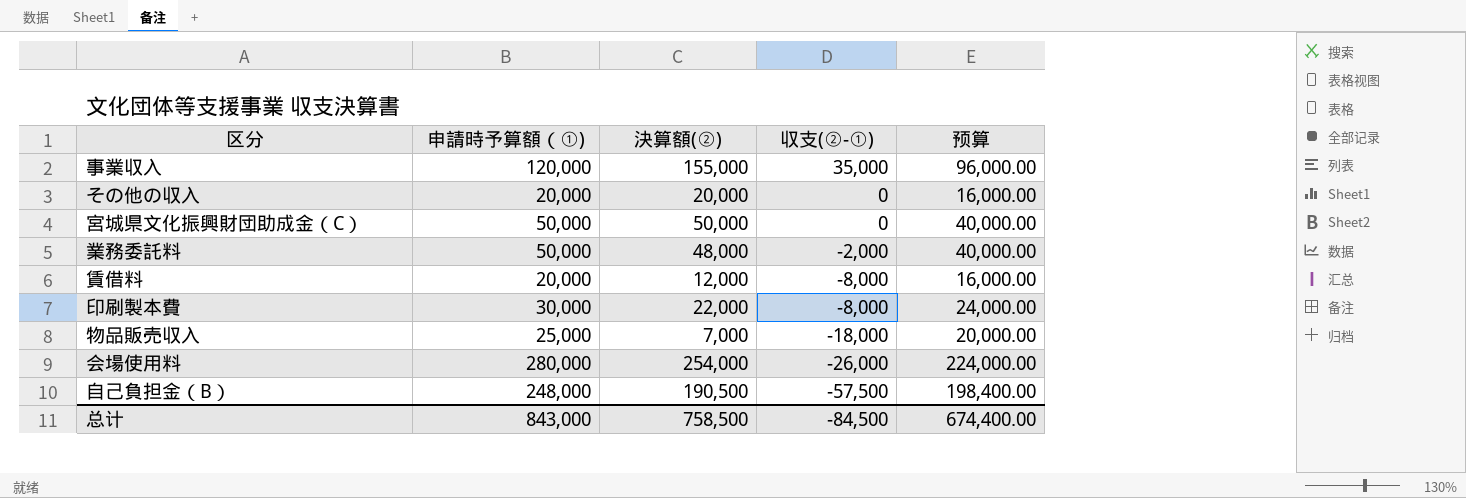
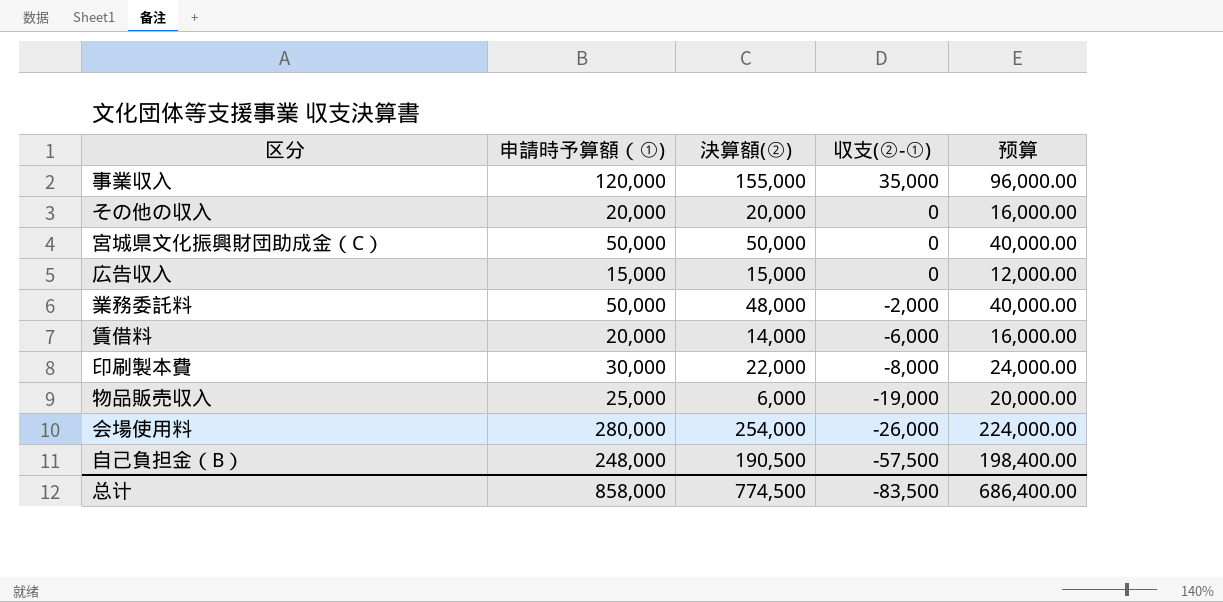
row 広告収入: none -> 15,000 | 15,000 | 0 | 12,000.00
賃借料 | 決算額(②): 12,000 -> 14,000
賃借料 | 収支(②-①): -8,000 -> -6,000
物品販売収入 | 決算額(②): 7,000 -> 6,000
物品販売収入 | 収支(②-①): -18,000 -> -19,000
总计 | 申請時予算額（①): 843,000 -> 858,000
总计 | 決算額(②): 758,500 -> 774,500
总计 | 収支(②-①): -84,500 -> -83,500
总计 | 预算: 674,400.00 -> 686,400.00

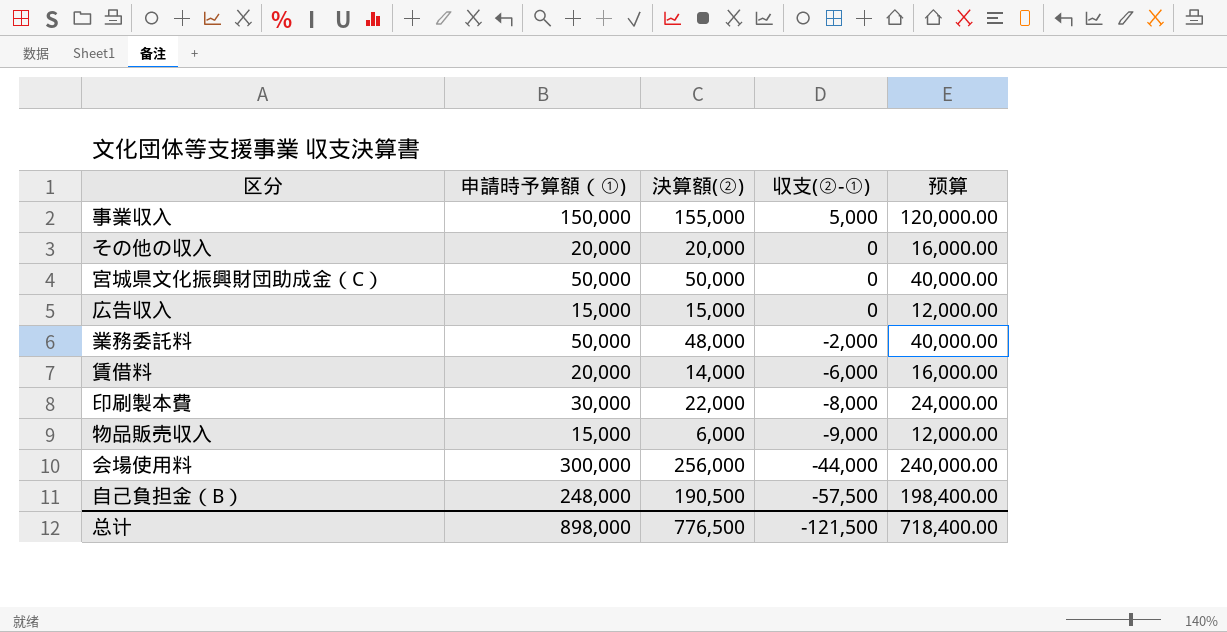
事業収入 | 申請時予算額（①): 120,000 -> 150,000
事業収入 | 収支(②-①): 35,000 -> 5,000
事業収入 | 预算: 96,000.00 -> 120,000.00
物品販売収入 | 申請時予算額（①): 25,000 -> 15,000
物品販売収入 | 収支(②-①): -19,000 -> -9,000
物品販売収入 | 预算: 20,000.00 -> 12,000.00
会場使用料 | 申請時予算額（①): 280,000 -> 300,000
会場使用料 | 決算額(②): 254,000 -> 256,000
会場使用料 | 収支(②-①): -26,000 -> -44,000
会場使用料 | 预算: 224,000.00 -> 240,000.00
总计 | 申請時予算額（①): 858,000 -> 898,000
总计 | 決算額(②): 774,500 -> 776,500
总计 | 収支(②-①): -83,500 -> -121,500
总计 | 预算: 686,400.00 -> 718,400.00

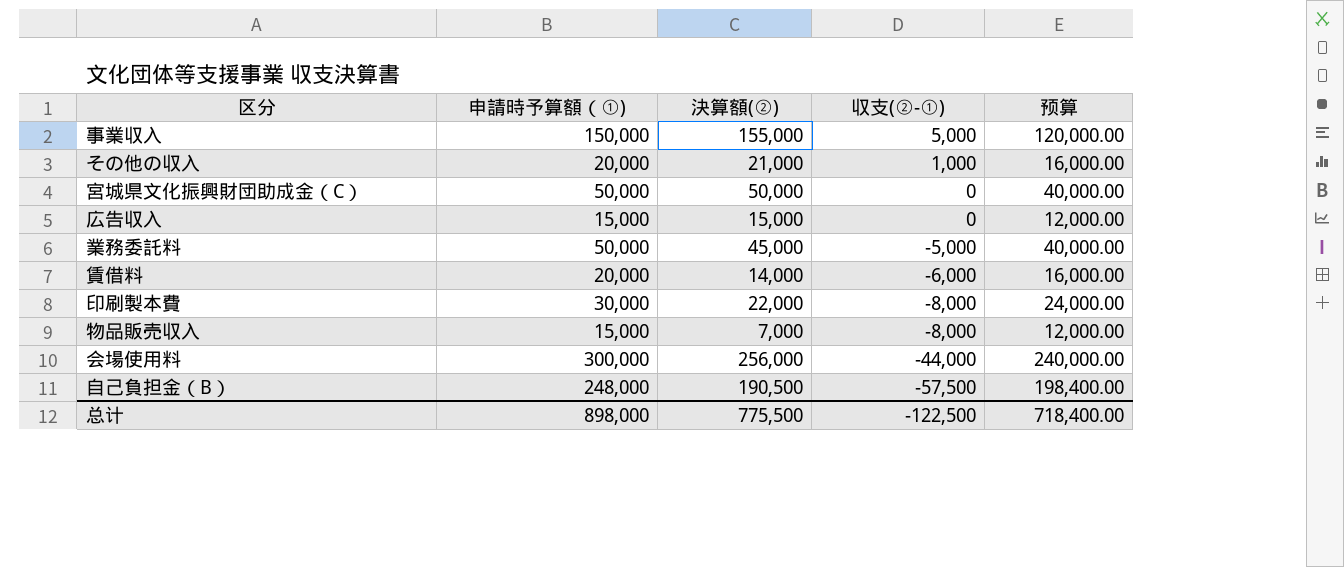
その他の収入 | 決算額(②): 20,000 -> 21,000
その他の収入 | 収支(②-①): 0 -> 1,000
業務委託料 | 決算額(②): 48,000 -> 45,000
業務委託料 | 収支(②-①): -2,000 -> -5,000
物品販売収入 | 決算額(②): 6,000 -> 7,000
物品販売収入 | 収支(②-①): -9,000 -> -8,000
总计 | 決算額(②): 776,500 -> 775,500
总计 | 収支(②-①): -121,500 -> -122,500

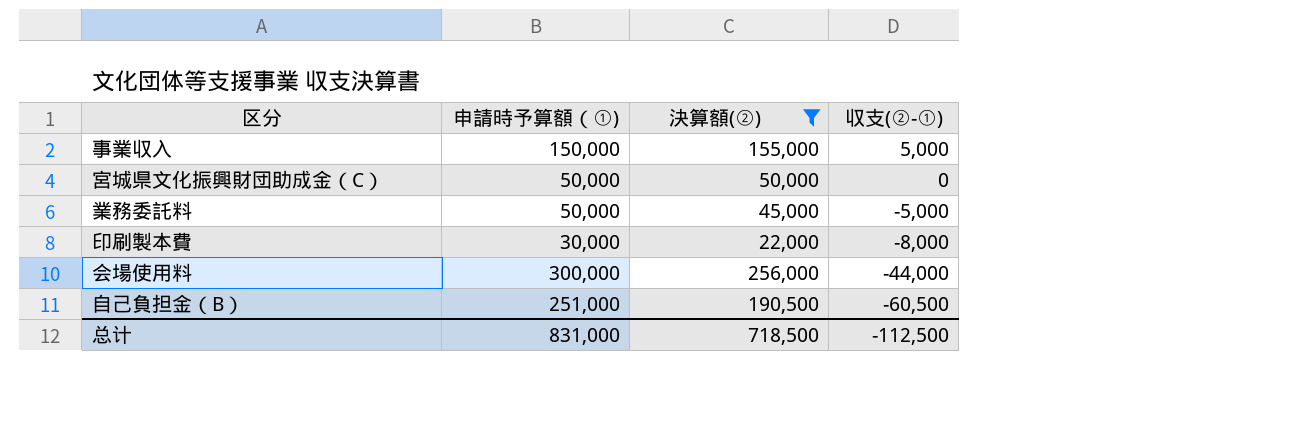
filter: none -> 決算額(②) >= 22,000
column 预算 | formula: [申請時予算額（①)] * 0.8 -> none
自己負担金（B） | 申請時予算額（①): 248,000 -> 251,000
自己負担金（B） | 収支(②-①): -57,500 -> -60,500
总计 | 申請時予算額（①): 898,000 -> 831,000
总计 | 決算額(②): 775,500 -> 718,500
总计 | 収支(②-①): -122,500 -> -112,500

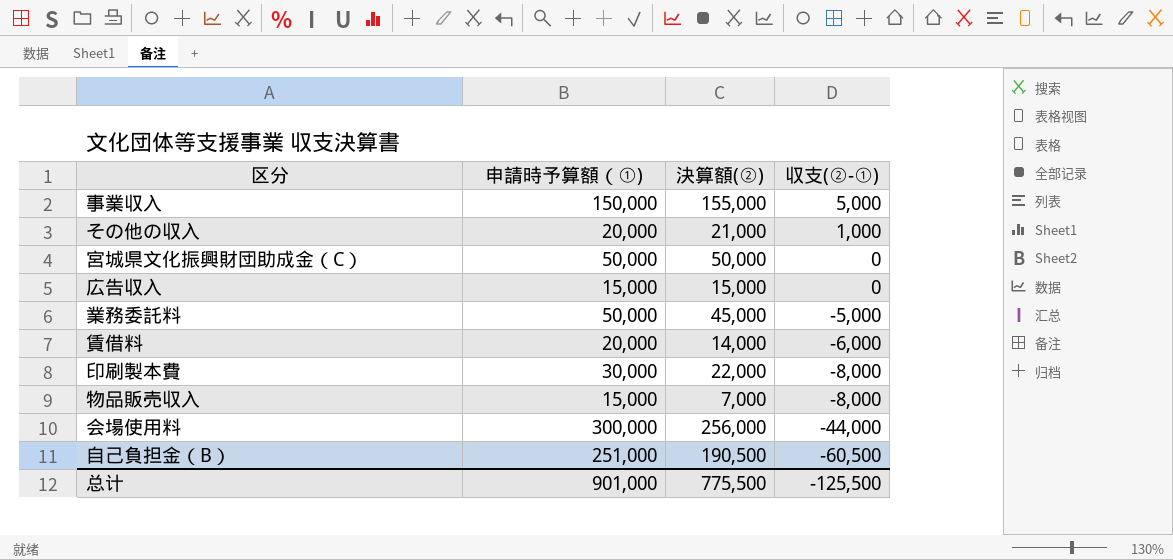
filter: 決算額(②) >= 22,000 -> none
总计 | 申請時予算額（①): 831,000 -> 901,000
总计 | 決算額(②): 718,500 -> 775,500
总计 | 収支(②-①): -112,500 -> -125,500

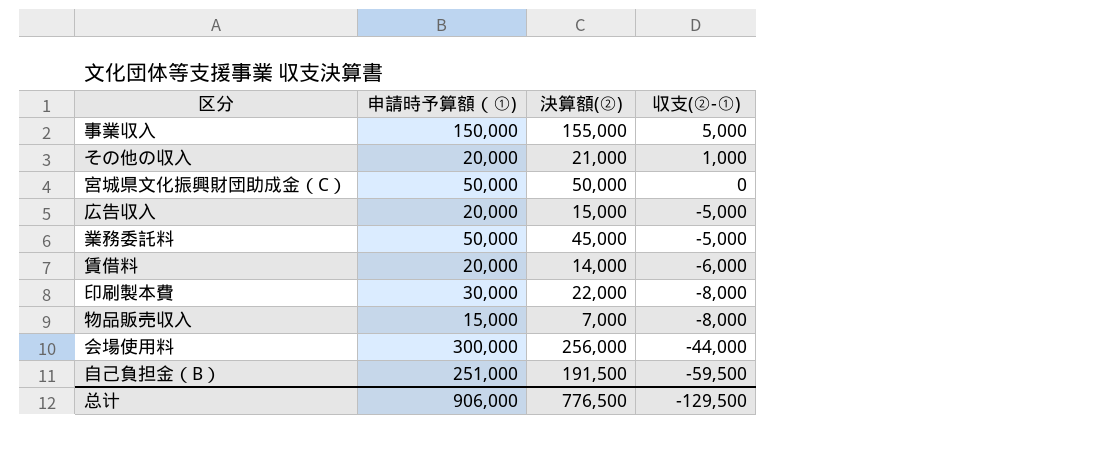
広告収入 | 申請時予算額（①): 15,000 -> 20,000
広告収入 | 収支(②-①): 0 -> -5,000
自己負担金（B） | 決算額(②): 190,500 -> 191,500
自己負担金（B） | 収支(②-①): -60,500 -> -59,500
总计 | 申請時予算額（①): 901,000 -> 906,000
总计 | 決算額(②): 775,500 -> 776,500
总计 | 収支(②-①): -125,500 -> -129,500

